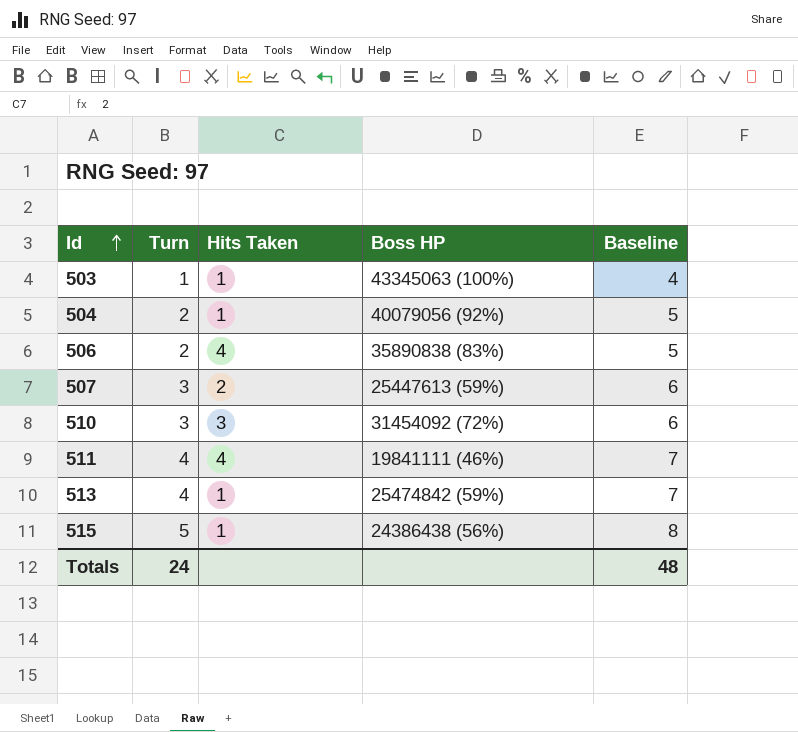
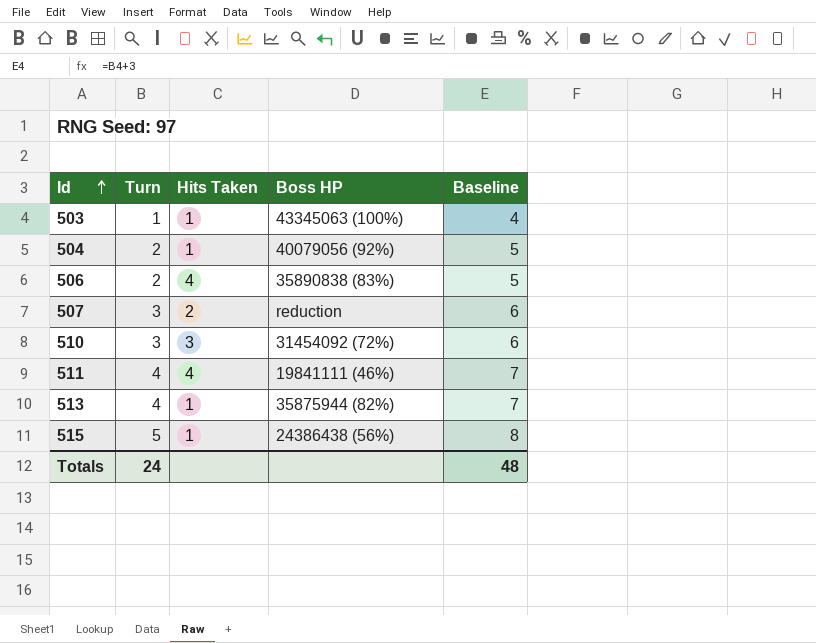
507 | Boss HP: 25447613 (59%) -> reduction
513 | Boss HP: 25474842 (59%) -> 35875944 (82%)

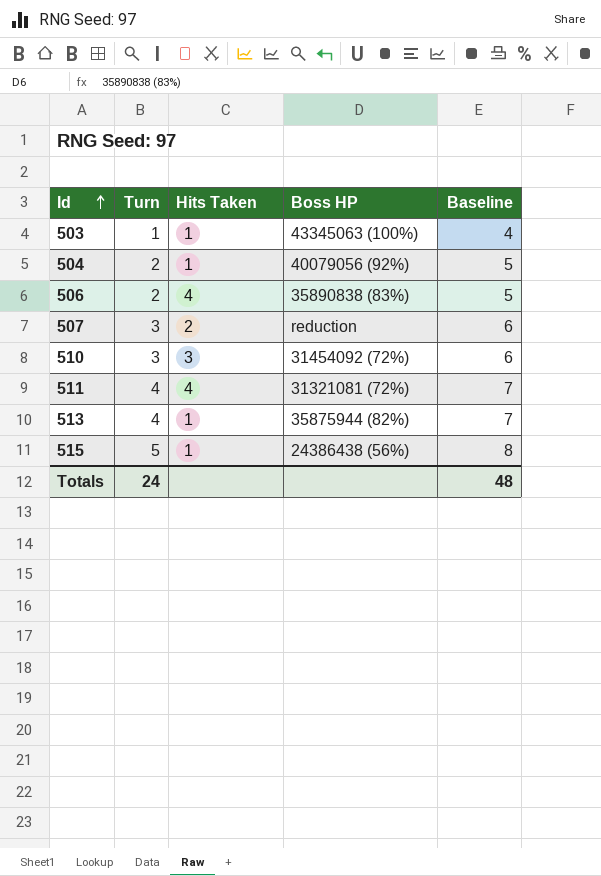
511 | Boss HP: 19841111 (46%) -> 31321081 (72%)

